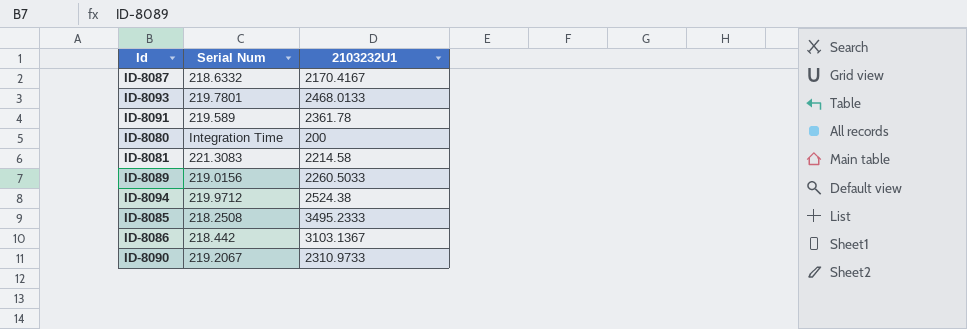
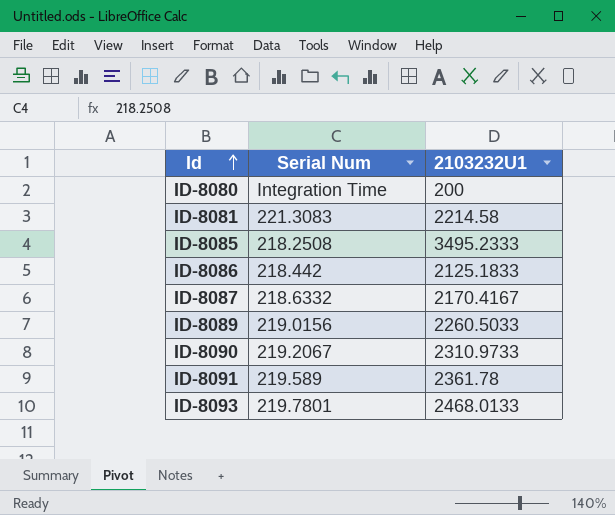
row order: none -> Id ascending
row ID-8094: 219.9712 | 2524.38 -> none
ID-8086 | 2103232U1: 3103.1367 -> 2125.1833

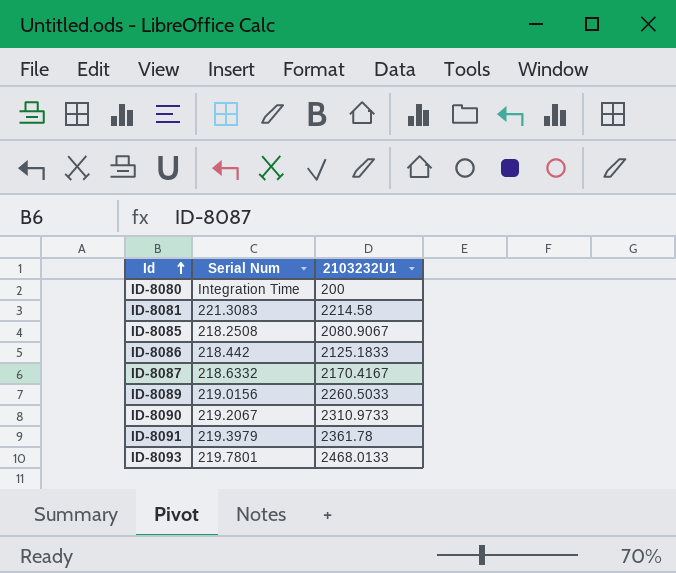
ID-8085 | 2103232U1: 3495.2333 -> 2080.9067
ID-8091 | Serial Num: 219.589 -> 219.3979

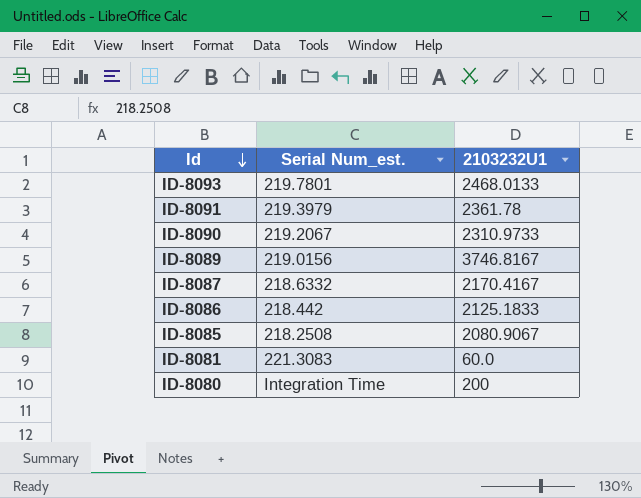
row order: Id ascending -> Id descending
column name: Serial Num -> Serial Num_est.
ID-8089 | 2103232U1: 2260.5033 -> 3746.8167
ID-8081 | 2103232U1: 2214.58 -> 60.0

